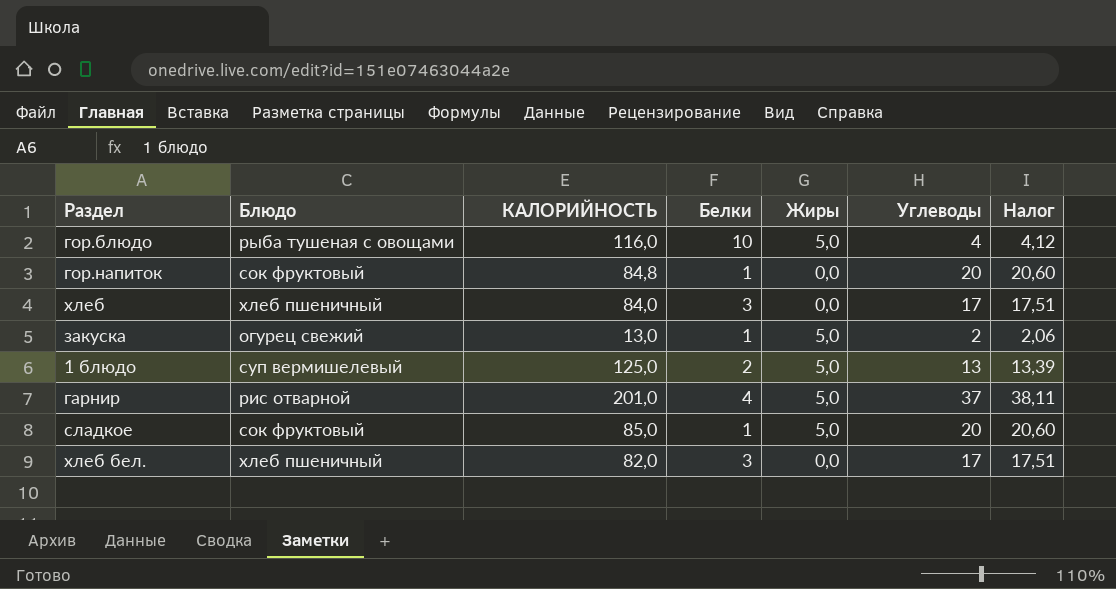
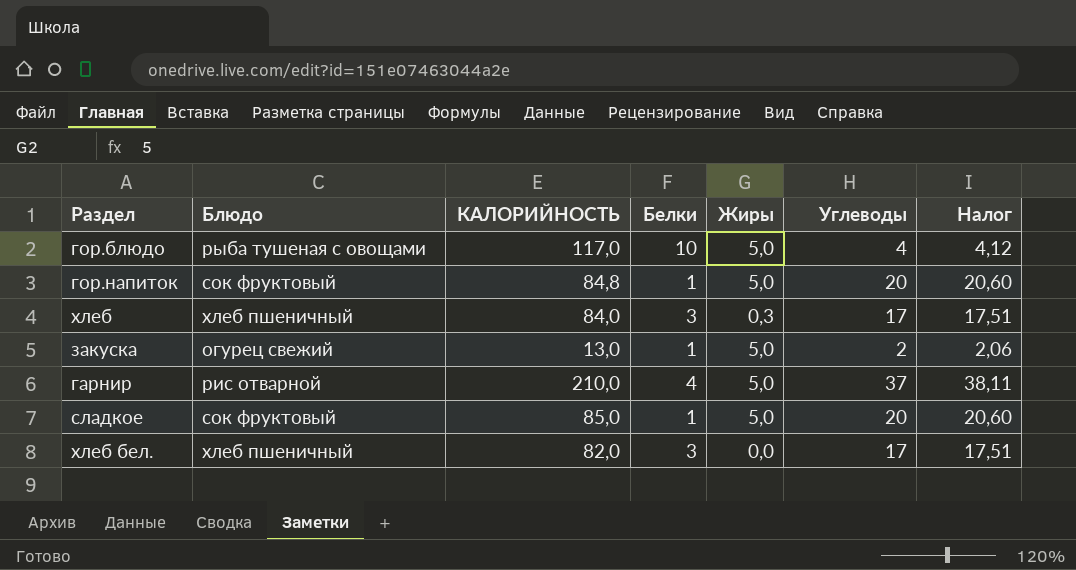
row 1 блюдо: суп вермишелевый | 125,0 | 2 | 5,0 | 13 | 13,39 -> none
гор.блюдо | КАЛОРИЙНОСТЬ: 116,0 -> 117,0
гор.напиток | Жиры: 0,0 -> 5,0
хлеб | Жиры: 0,0 -> 0,3
гарнир | КАЛОРИЙНОСТЬ: 201,0 -> 210,0

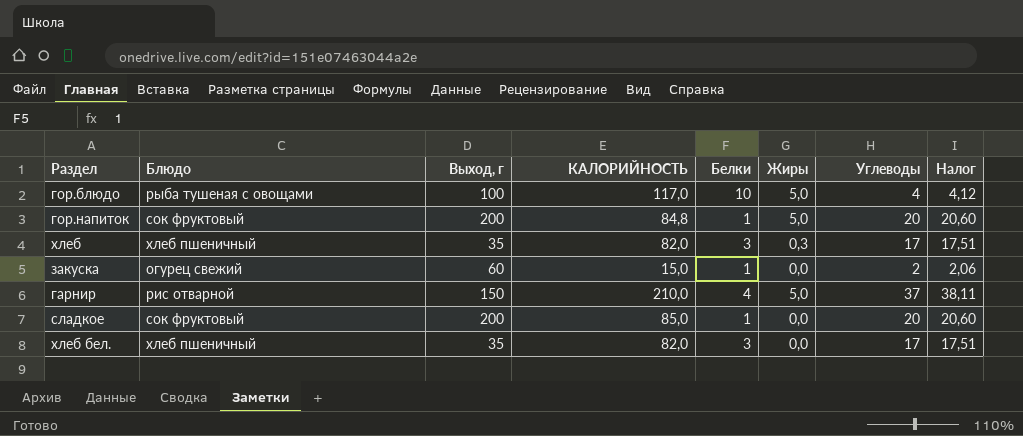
column Выход, г | position: none -> 3
хлеб | КАЛОРИЙНОСТЬ: 84,0 -> 82,0
закуска | КАЛОРИЙНОСТЬ: 13,0 -> 15,0
закуска | Жиры: 5,0 -> 0,0
сладкое | Жиры: 5,0 -> 0,0

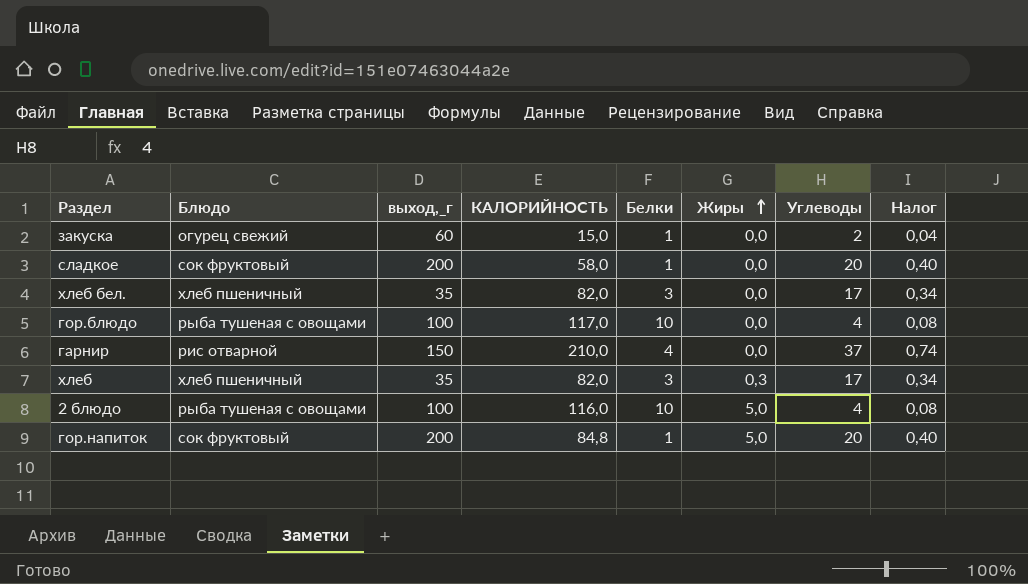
row order: none -> Жиры ascending
column name: Выход, г -> выход,_г
column Налог | formula: [Углеводы] * 1,03 -> [Углеводы] * 0,02
сладкое | КАЛОРИЙНОСТЬ: 85,0 -> 58,0
гор.блюдо | Жиры: 5,0 -> 0,0
гарнир | Жиры: 5,0 -> 0,0
row 2 блюдо: none -> рыба тушеная с овощами | 100 | 116,0 | 10 | 5,0 | 4 | 0,08

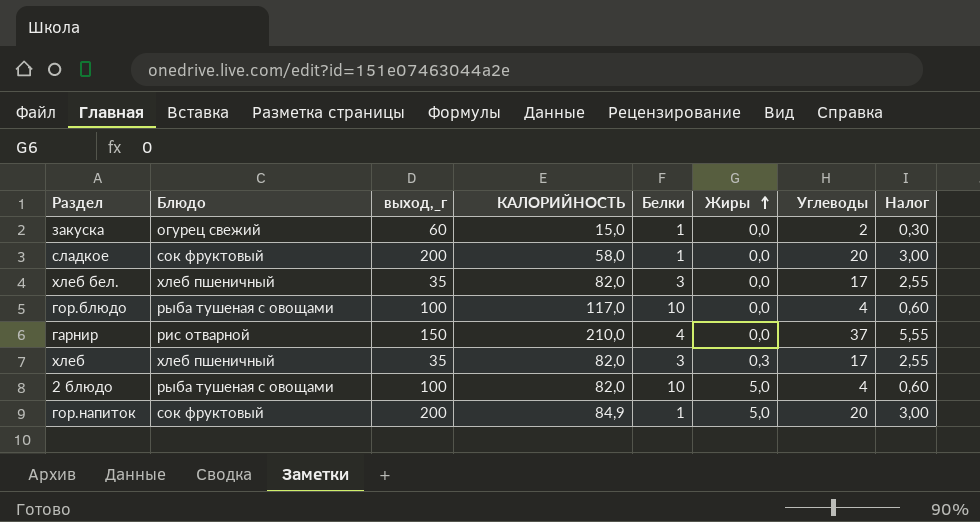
column Налог | formula: [Углеводы] * 0,02 -> [Углеводы] * 0,15
2 блюдо | КАЛОРИЙНОСТЬ: 116,0 -> 82,0
гор.напиток | КАЛОРИЙНОСТЬ: 84,8 -> 84,9

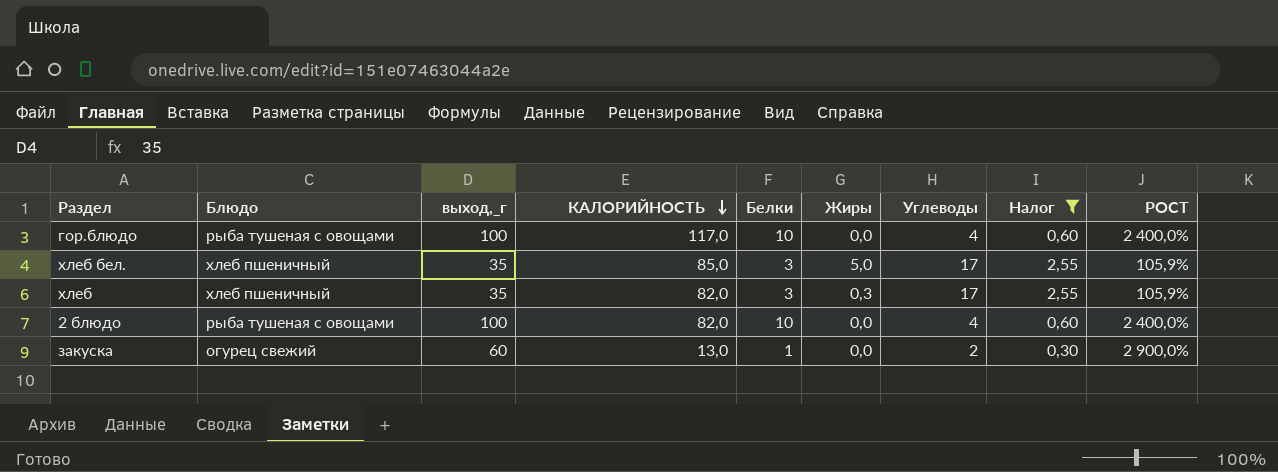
filter: none -> Налог <= 2,55
row order: Жиры ascending -> КАЛОРИЙНОСТЬ descending
column РОСТ | formula: none -> ([выход,_г] - [Углеводы]) / [Углеводы]
хлеб бел. | КАЛОРИЙНОСТЬ: 82,0 -> 85,0
хлеб бел. | Жиры: 0,0 -> 5,0
2 блюдо | Жиры: 5,0 -> 0,0
закуска | КАЛОРИЙНОСТЬ: 15,0 -> 13,0

